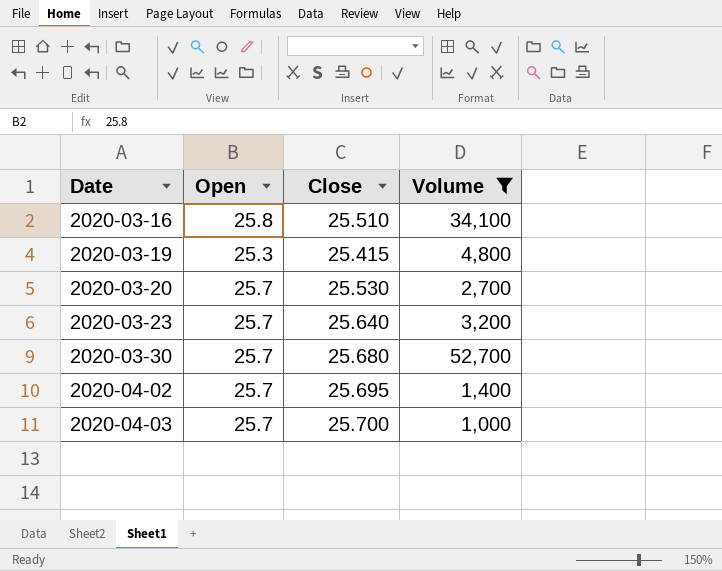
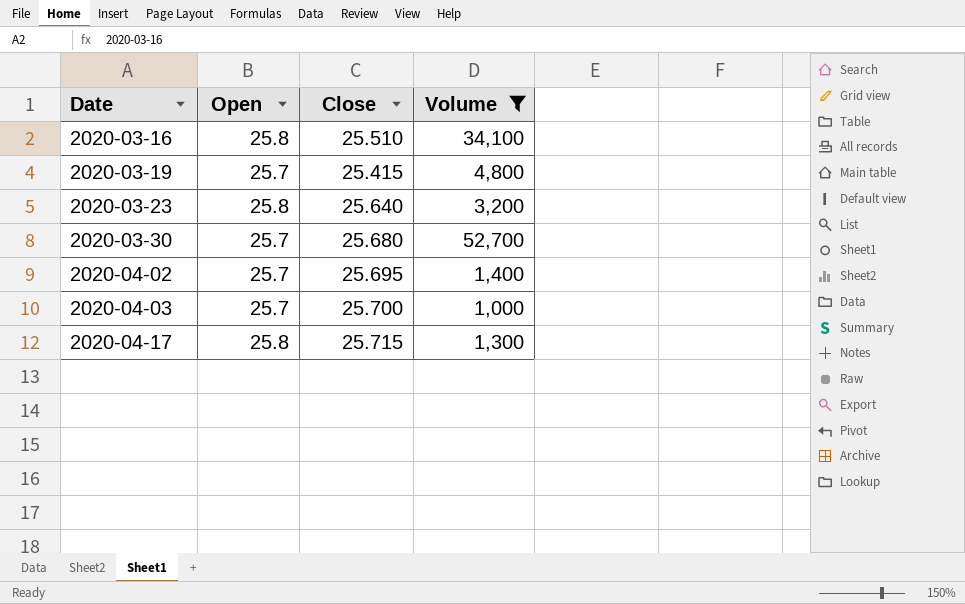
row 2020-03-20: 25.7 | 25.530 | 2,700 -> none
2020-03-19 | Open: 25.3 -> 25.7
2020-03-23 | Open: 25.7 -> 25.8
row 2020-04-17: none -> 25.8 | 25.715 | 1,300

